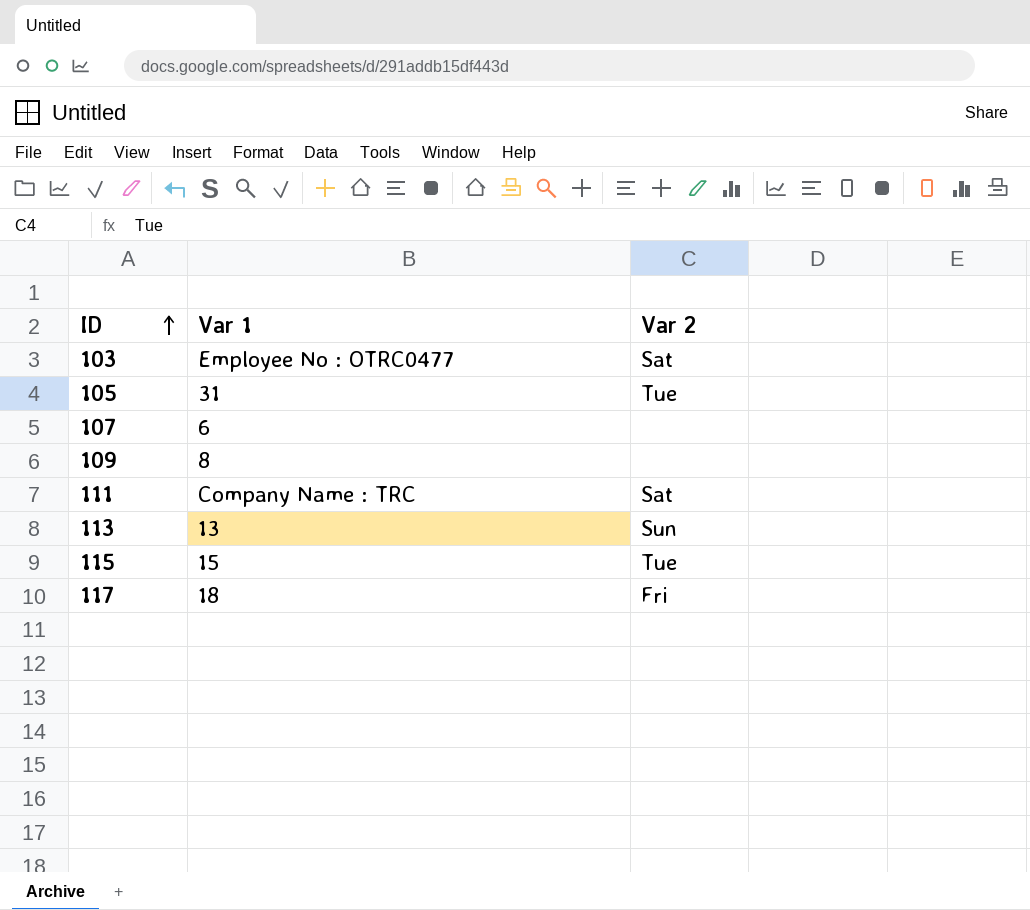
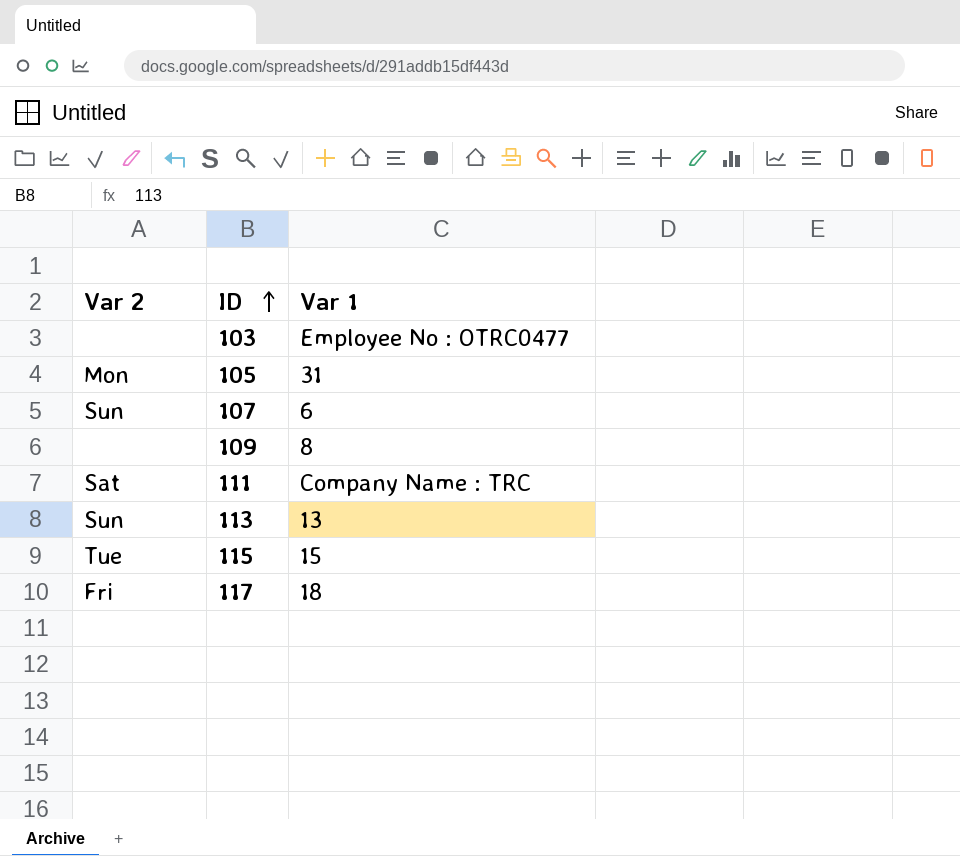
column Var 2 | position: 3 -> 1
103 | Var 2: Sat -> none
105 | Var 2: Tue -> Mon
107 | Var 2: none -> Sun

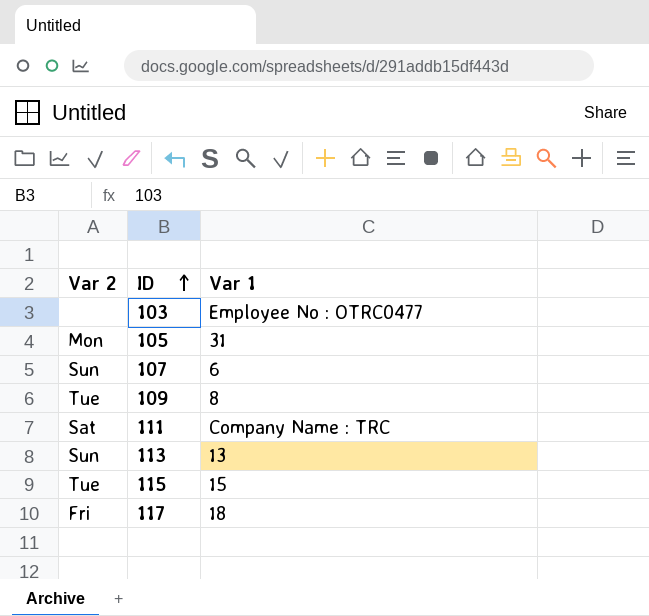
109 | Var 2: none -> Tue

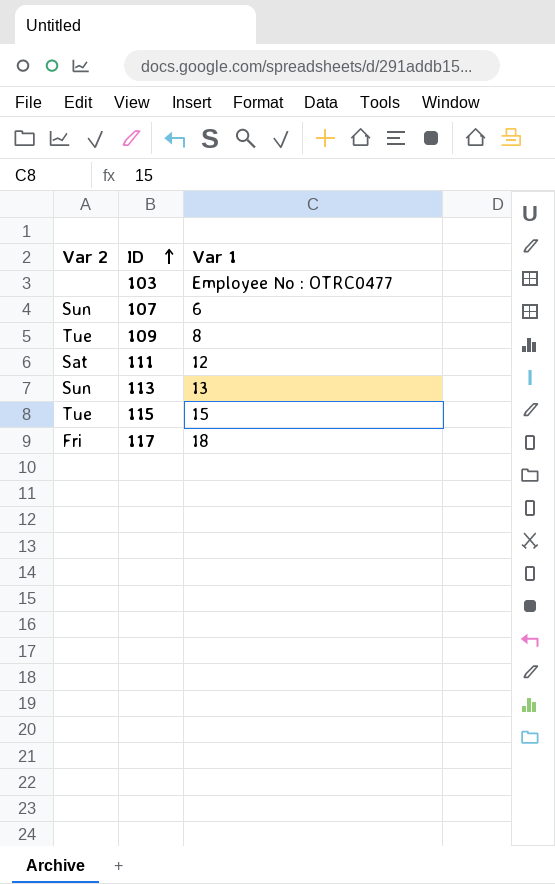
row 105: Mon | 31 -> none
111 | Var 1: Company Name : TRC -> 12

